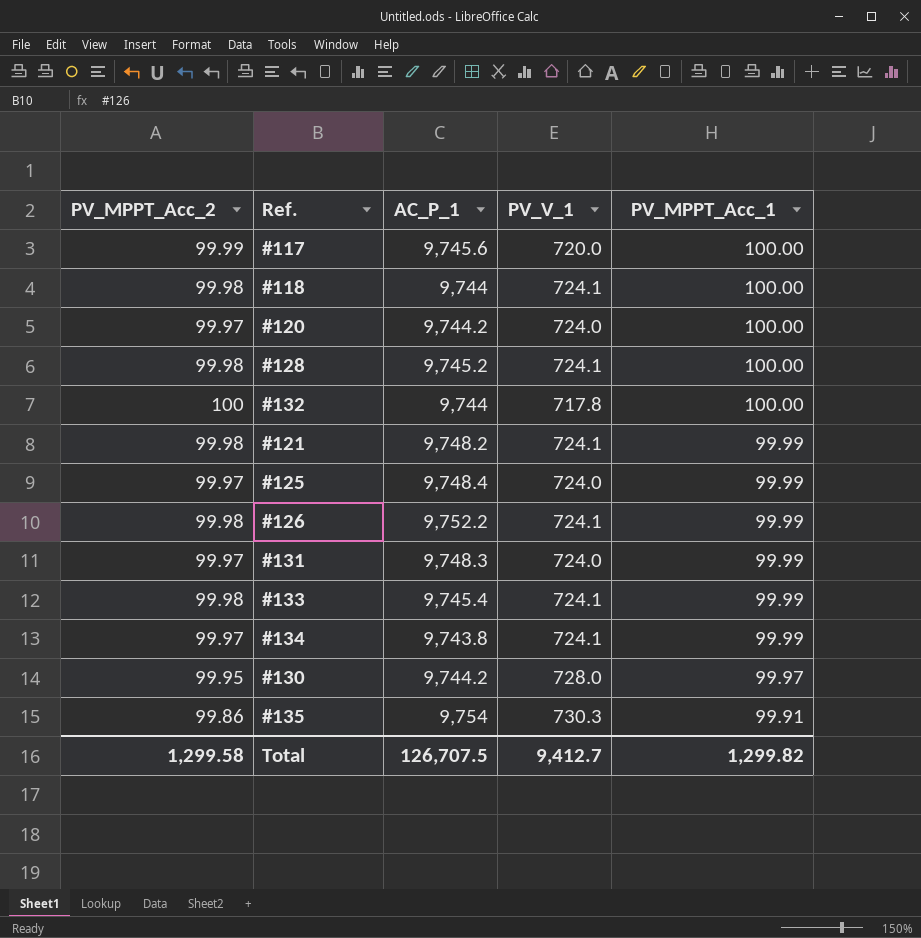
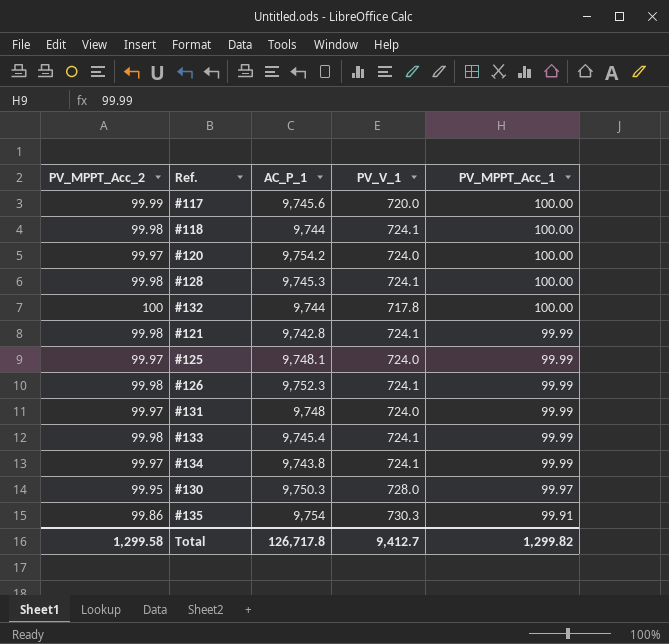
#120 | AC_P_1: 9,744.2 -> 9,754.2
#128 | AC_P_1: 9,745.2 -> 9,745.3
#121 | AC_P_1: 9,748.2 -> 9,742.8
#125 | AC_P_1: 9,748.4 -> 9,748.1
#126 | AC_P_1: 9,752.2 -> 9,752.3
#131 | AC_P_1: 9,748.3 -> 9,748
#130 | AC_P_1: 9,744.2 -> 9,750.3
Total | AC_P_1: 126,707.5 -> 126,717.8

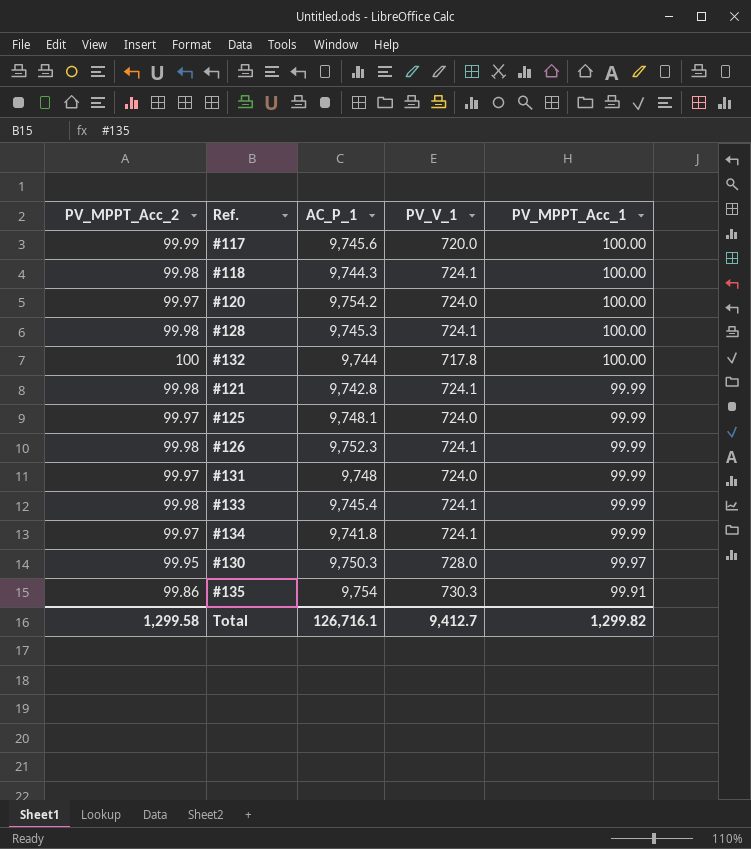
#118 | AC_P_1: 9,744 -> 9,744.3
#134 | AC_P_1: 9,743.8 -> 9,741.8
Total | AC_P_1: 126,717.8 -> 126,716.1

